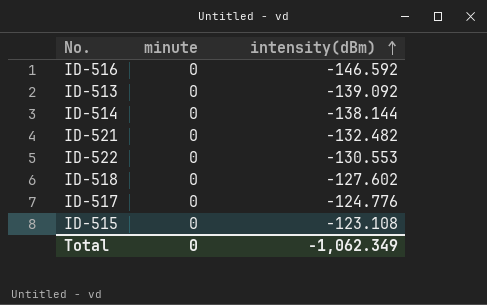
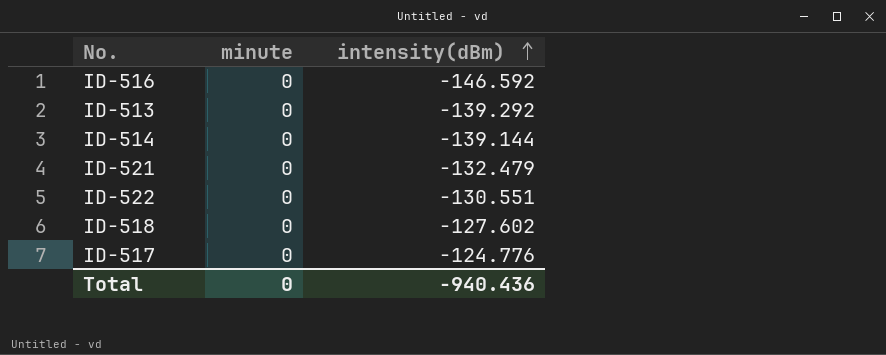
row ID-515: 0 | -123.108 -> none
ID-513 | intensity(dBm): -139.092 -> -139.292
ID-514 | intensity(dBm): -138.144 -> -139.144
ID-521 | intensity(dBm): -132.482 -> -132.479
ID-522 | intensity(dBm): -130.553 -> -130.551
Total | intensity(dBm): -1,062.349 -> -940.436

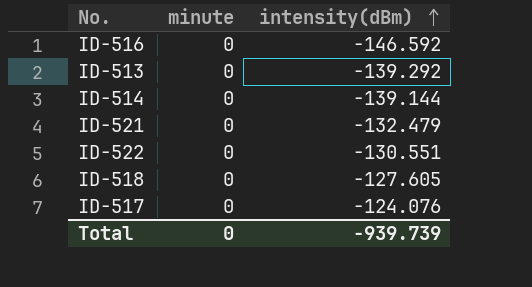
ID-518 | intensity(dBm): -127.602 -> -127.605
ID-517 | intensity(dBm): -124.776 -> -124.076
Total | intensity(dBm): -940.436 -> -939.739

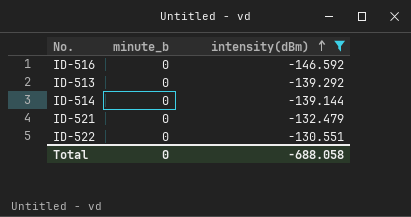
filter: none -> intensity(dBm) <= -130.551
column name: minute -> minute_b
Total | intensity(dBm): -939.739 -> -688.058

